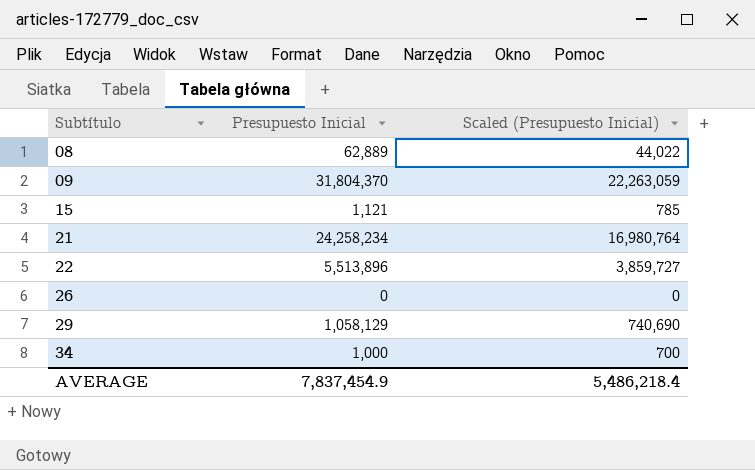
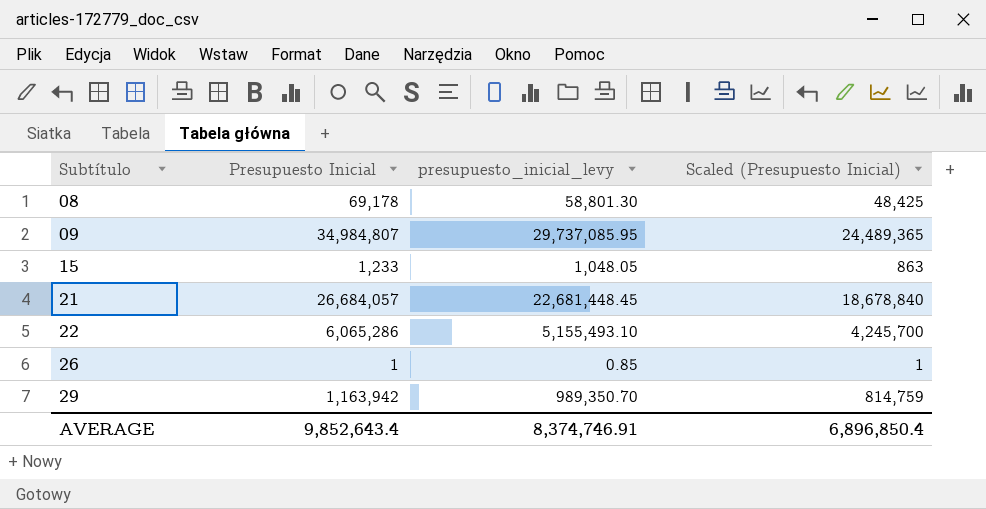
column presupuesto_inicial_levy | formula: none -> [Presupuesto Inicial] * 0.85
row 34: 1,000 | 700 -> none
08 | Presupuesto Inicial: 62,889 -> 69,178
08 | Scaled (Presupuesto Inicial): 44,022 -> 48,425
09 | Presupuesto Inicial: 31,804,370 -> 34,984,807
09 | Scaled (Presupuesto Inicial): 22,263,059 -> 24,489,365
15 | Presupuesto Inicial: 1,121 -> 1,233
15 | Scaled (Presupuesto Inicial): 785 -> 863
21 | Presupuesto Inicial: 24,258,234 -> 26,684,057
21 | Scaled (Presupuesto Inicial): 16,980,764 -> 18,678,840
22 | Presupuesto Inicial: 5,513,896 -> 6,065,286
22 | Scaled (Presupuesto Inicial): 3,859,727 -> 4,245,700
26 | Presupuesto Inicial: 0 -> 1
26 | Scaled (Presupuesto Inicial): 0 -> 1
29 | Presupuesto Inicial: 1,058,129 -> 1,163,942
29 | Scaled (Presupuesto Inicial): 740,690 -> 814,759
AVERAGE | Presupuesto Inicial: 7,837,454.9 -> 9,852,643.4
AVERAGE | Scaled (Presupuesto Inicial): 5,486,218.4 -> 6,896,850.4

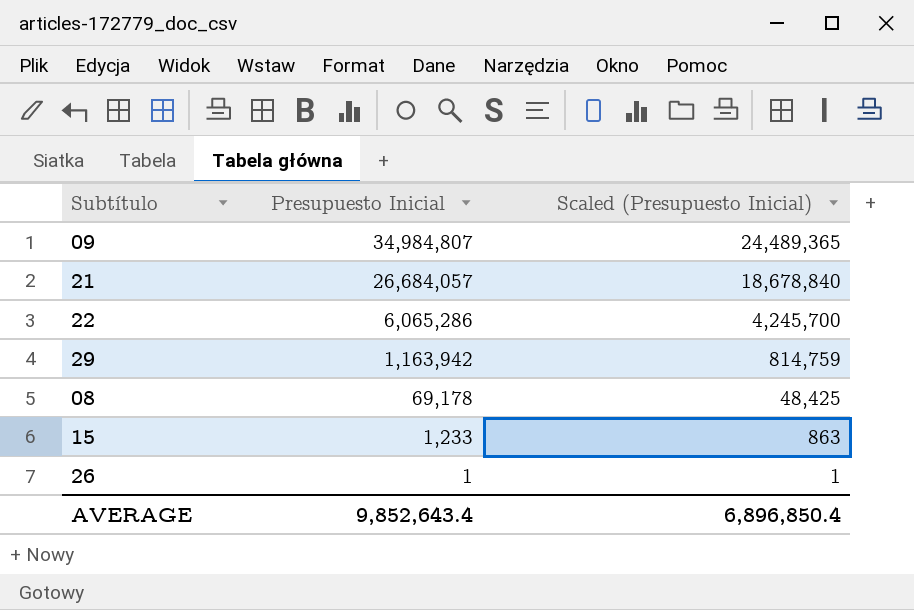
row order: Subtítulo ascending -> Presupuesto Inicial descending
column presupuesto_inicial_levy | formula: [Presupuesto Inicial] * 0.85 -> none

